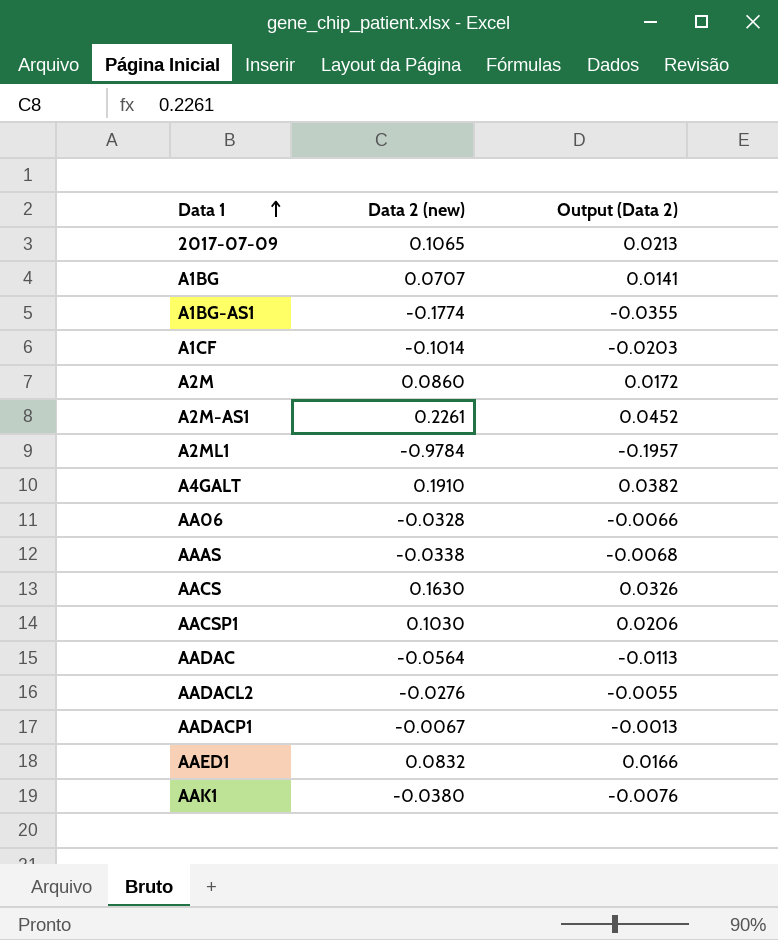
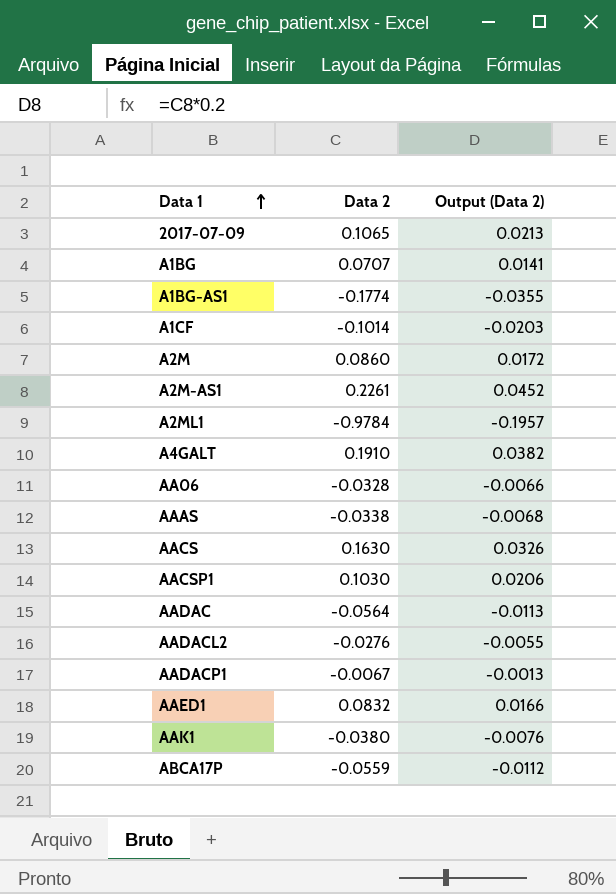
column name: Data 2 (new) -> Data 2
row ABCA17P: none -> -0.0559 | -0.0112

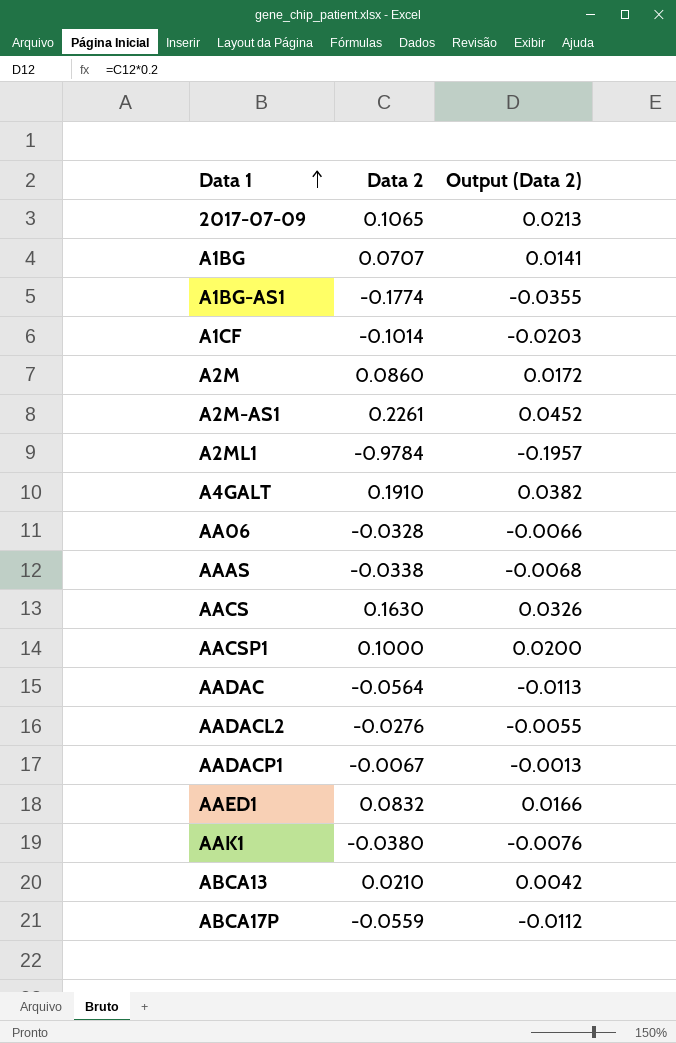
AACSP1 | Data 2: 0.1030 -> 0.1000
AACSP1 | Output (Data 2): 0.0206 -> 0.0200
row ABCA13: none -> 0.0210 | 0.0042

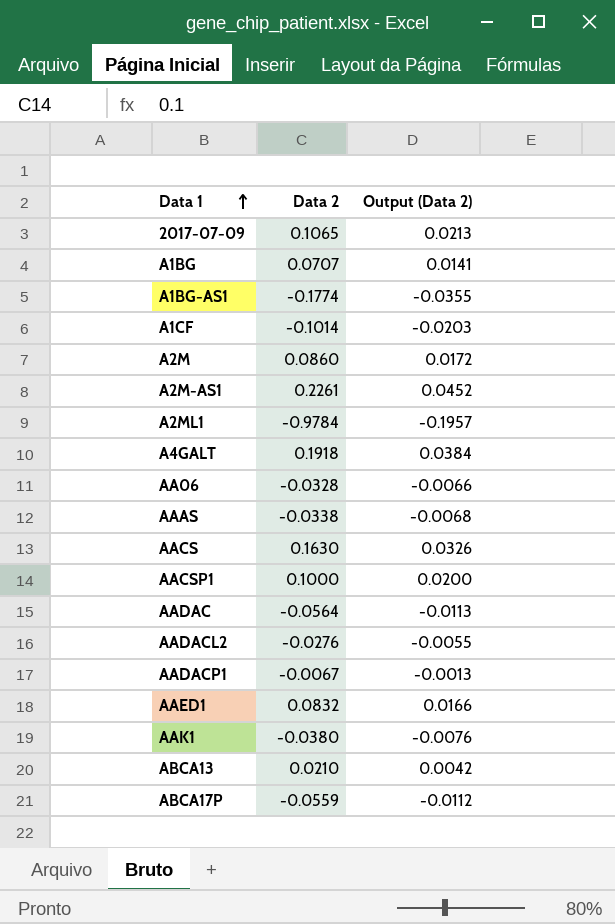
A4GALT | Data 2: 0.1910 -> 0.1918
A4GALT | Output (Data 2): 0.0382 -> 0.0384

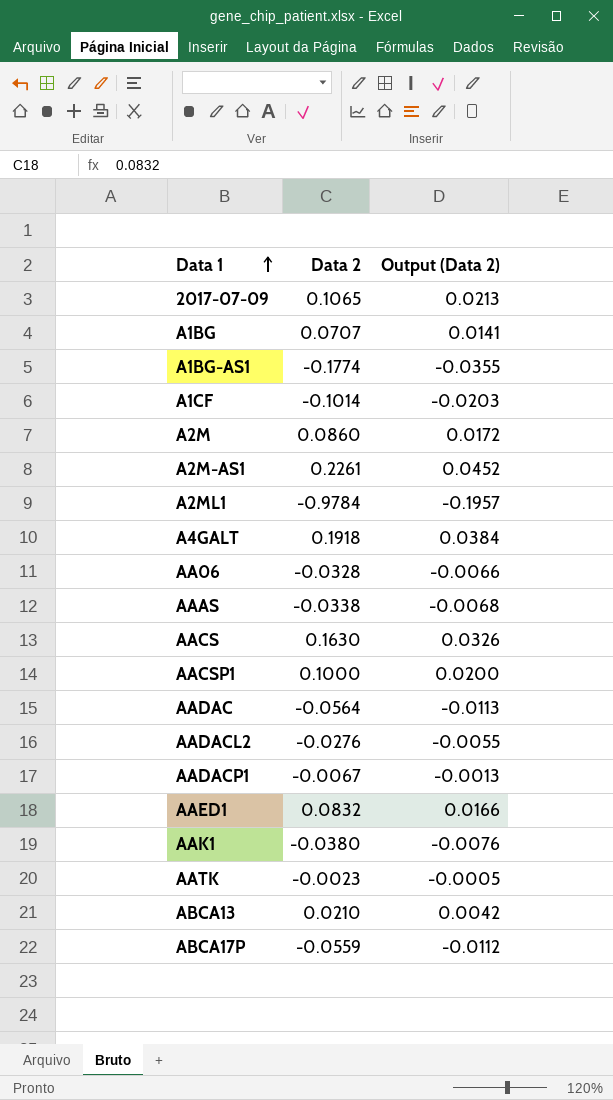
row AATK: none -> -0.0023 | -0.0005

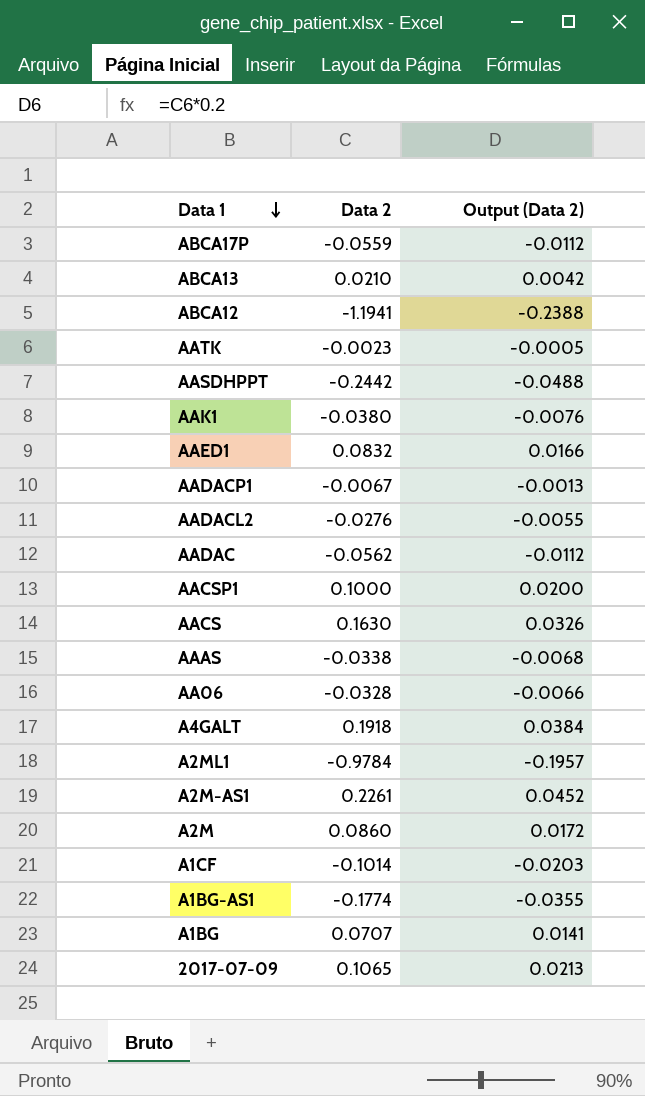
row order: Data 1 ascending -> Data 1 descending
row ABCA12: none -> -1.1941 | -0.2388
row AASDHPPT: none -> -0.2442 | -0.0488
AADAC | Data 2: -0.0564 -> -0.0562
AADAC | Output (Data 2): -0.0113 -> -0.0112

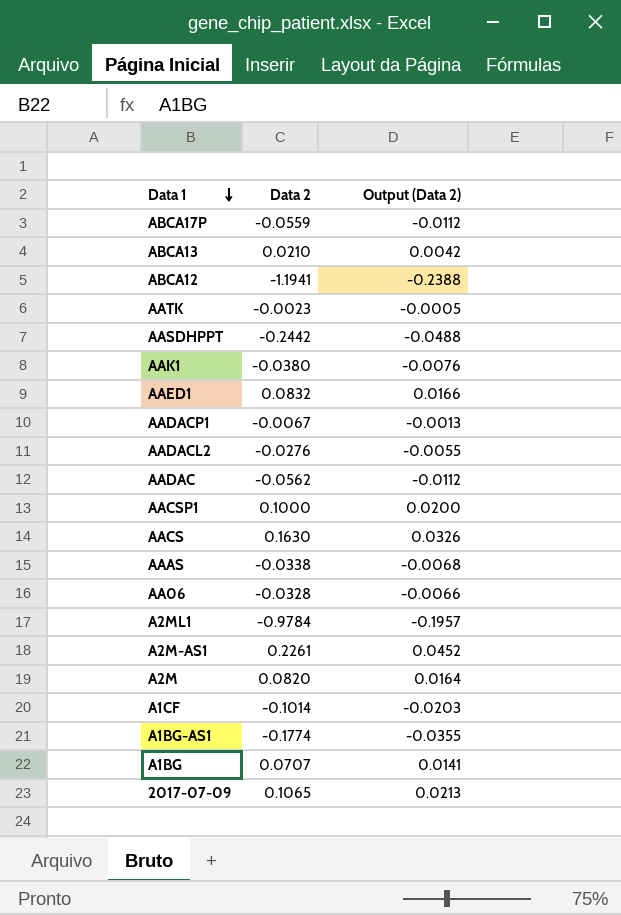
row A4GALT: 0.1918 | 0.0384 -> none
A2M | Data 2: 0.0860 -> 0.0820
A2M | Output (Data 2): 0.0172 -> 0.0164

